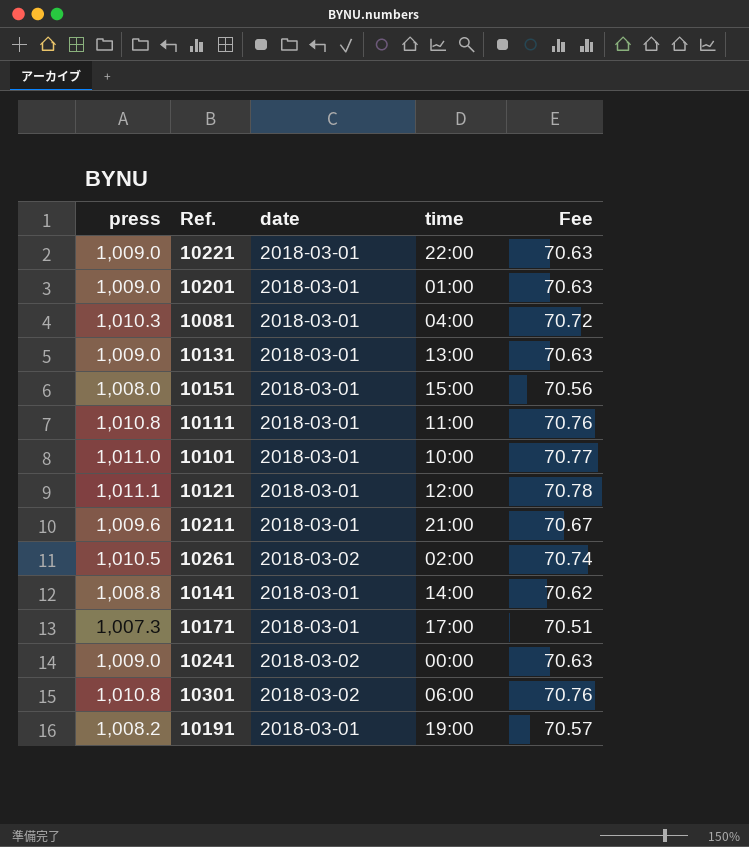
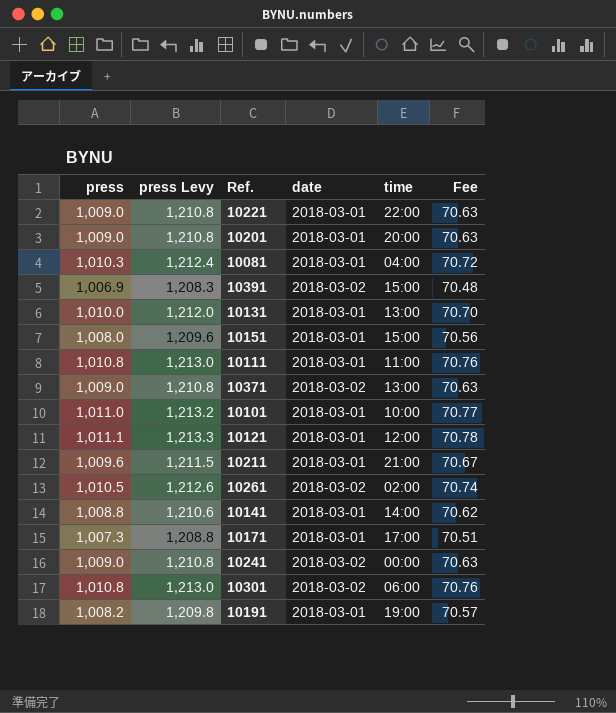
column press Levy | formula: none -> [press] * 1.2
10201 | time: 01:00 -> 20:00
row 10391: none -> 1,006.9 | 1,208.3 | 2018-03-02 | 15:00 | 70.48
10131 | press: 1,009.0 -> 1,010.0
10131 | Fee: 70.63 -> 70.70
row 10371: none -> 1,009.0 | 1,210.8 | 2018-03-02 | 13:00 | 70.63

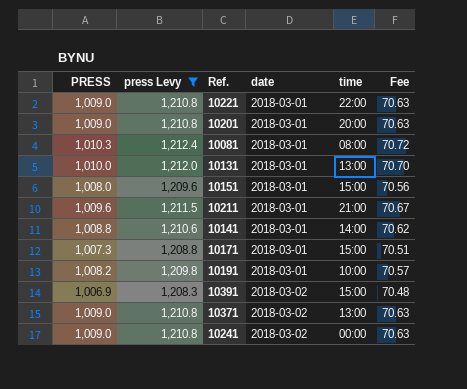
filter: none -> press Levy <= 1,212.4
row order: none -> date ascending
column name: press -> PRESS
10081 | time: 04:00 -> 08:00
10171 | time: 17:00 -> 15:00
10191 | time: 19:00 -> 10:00

